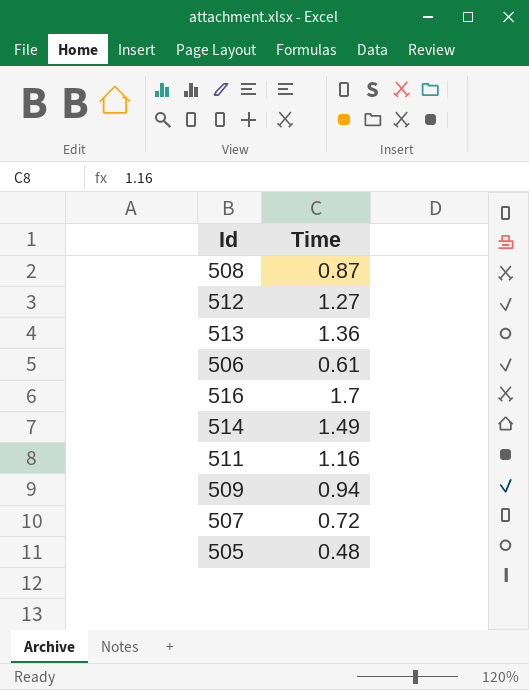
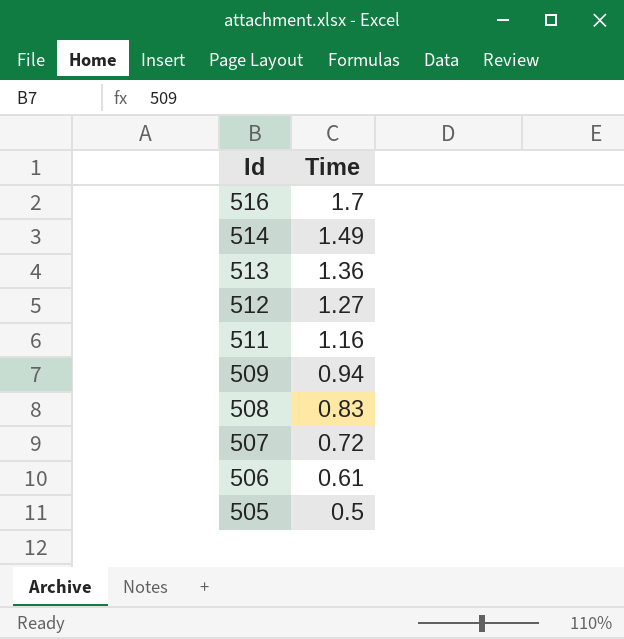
row order: none -> Id descending
508 | Time: 0.87 -> 0.83
505 | Time: 0.48 -> 0.5

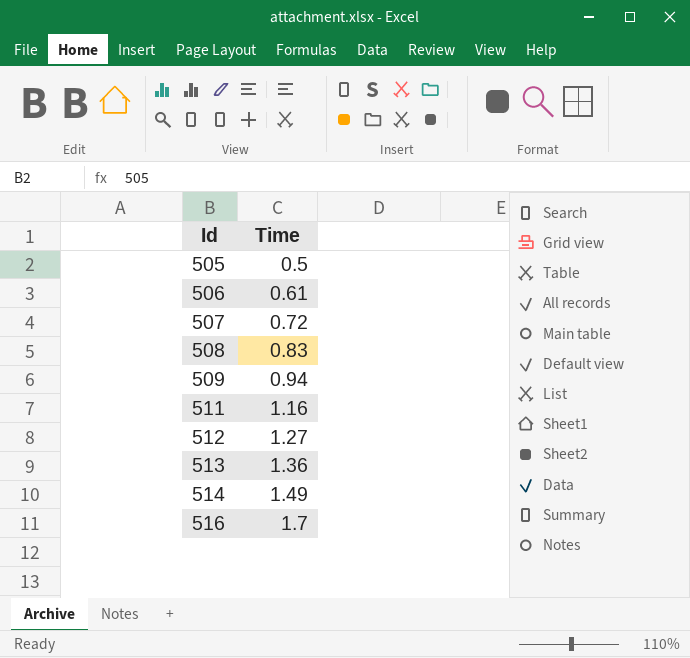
row order: Id descending -> Id ascending

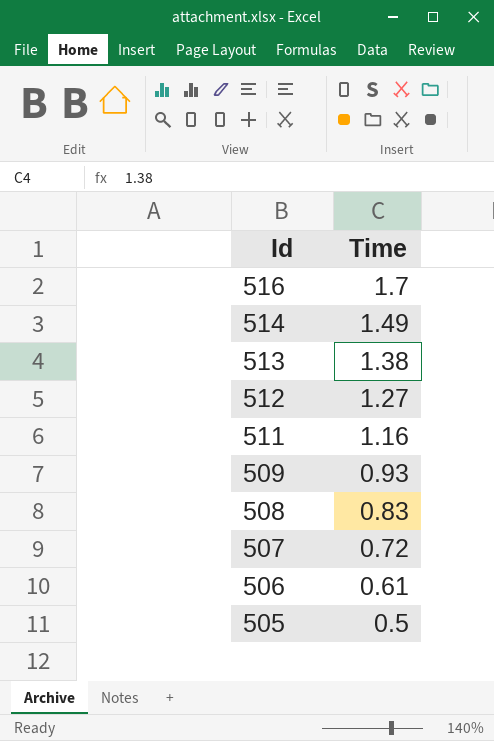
row order: Id ascending -> Id descending
513 | Time: 1.36 -> 1.38
509 | Time: 0.94 -> 0.93

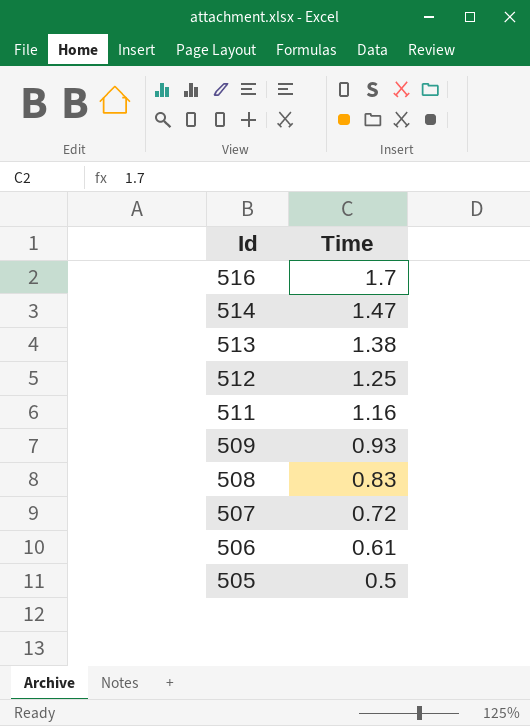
514 | Time: 1.49 -> 1.47
512 | Time: 1.27 -> 1.25

